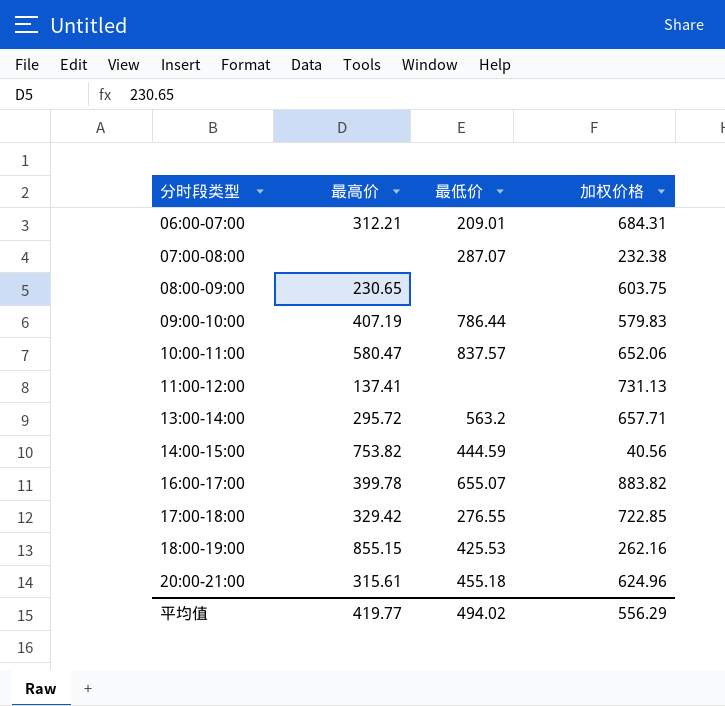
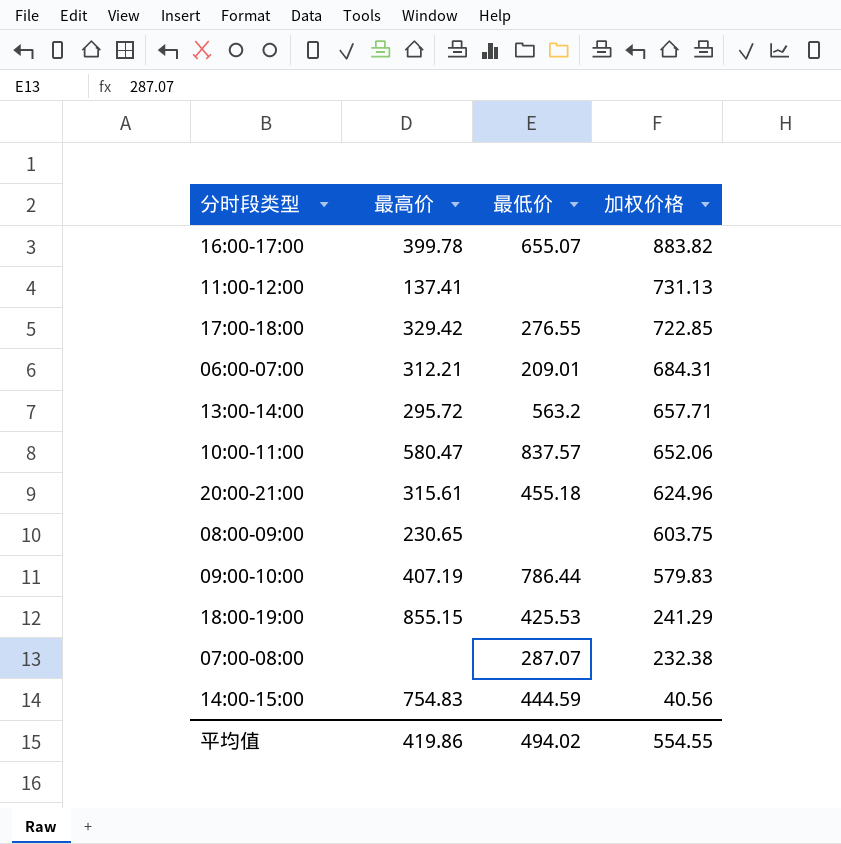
row order: 分时段类型 ascending -> 加权价格 descending
18:00-19:00 | 加权价格: 262.16 -> 241.29
14:00-15:00 | 最高价: 753.82 -> 754.83
平均值 | 最高价: 419.77 -> 419.86
平均值 | 加权价格: 556.29 -> 554.55

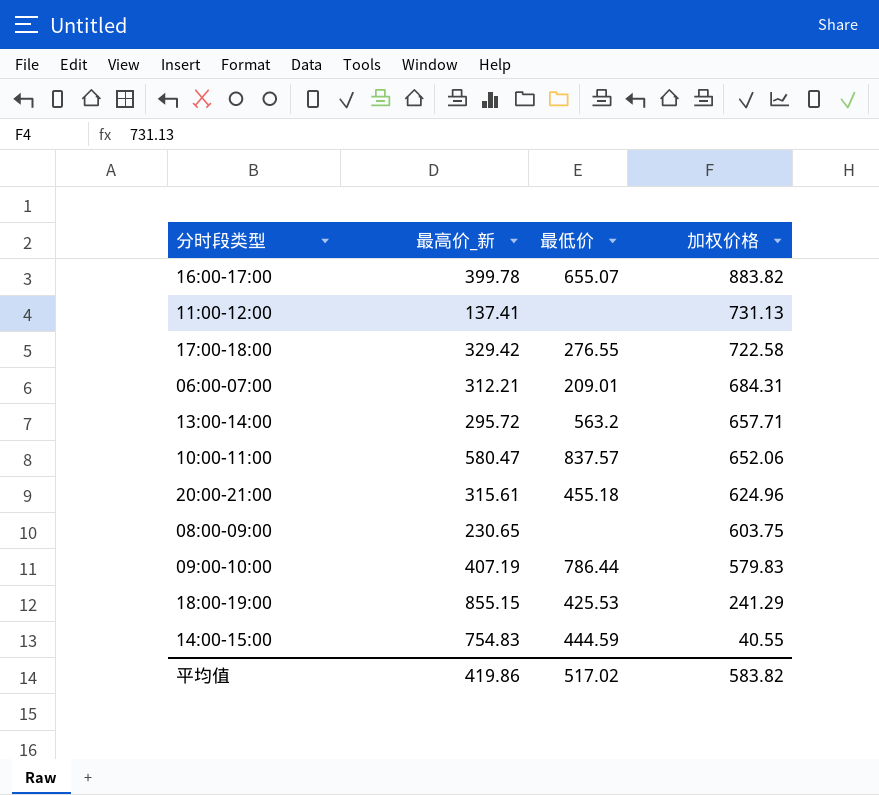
column name: 最高价 -> 最高价_新
row 07:00-08:00: none | 287.07 | 232.38 -> none
17:00-18:00 | 加权价格: 722.85 -> 722.58
14:00-15:00 | 加权价格: 40.56 -> 40.55
平均值 | 最低价: 494.02 -> 517.02
平均值 | 加权价格: 554.55 -> 583.82

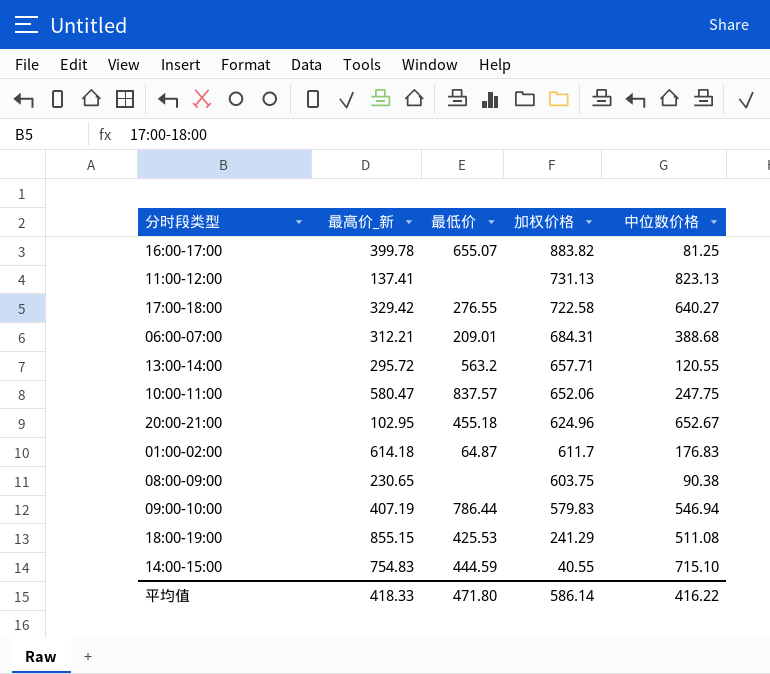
column 中位数价格 | position: none -> 5
20:00-21:00 | 最高价_新: 315.61 -> 102.95
row 01:00-02:00: none -> 614.18 | 64.87 | 611.7 | 176.83
平均值 | 最高价_新: 419.86 -> 418.33
平均值 | 最低价: 517.02 -> 471.80
平均值 | 加权价格: 583.82 -> 586.14

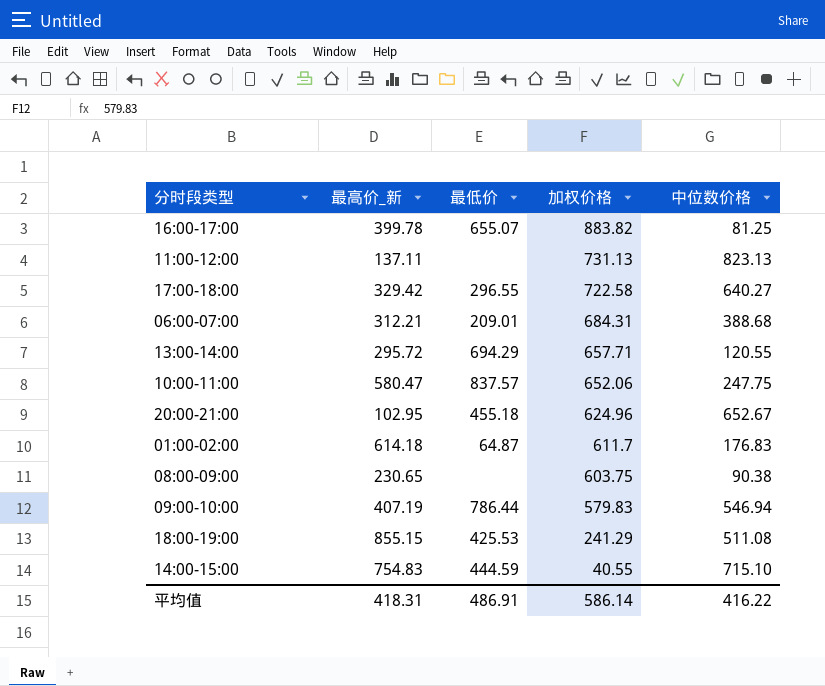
11:00-12:00 | 最高价_新: 137.41 -> 137.11
17:00-18:00 | 最低价: 276.55 -> 296.55
13:00-14:00 | 最低价: 563.2 -> 694.29
平均值 | 最高价_新: 418.33 -> 418.31
平均值 | 最低价: 471.80 -> 486.91

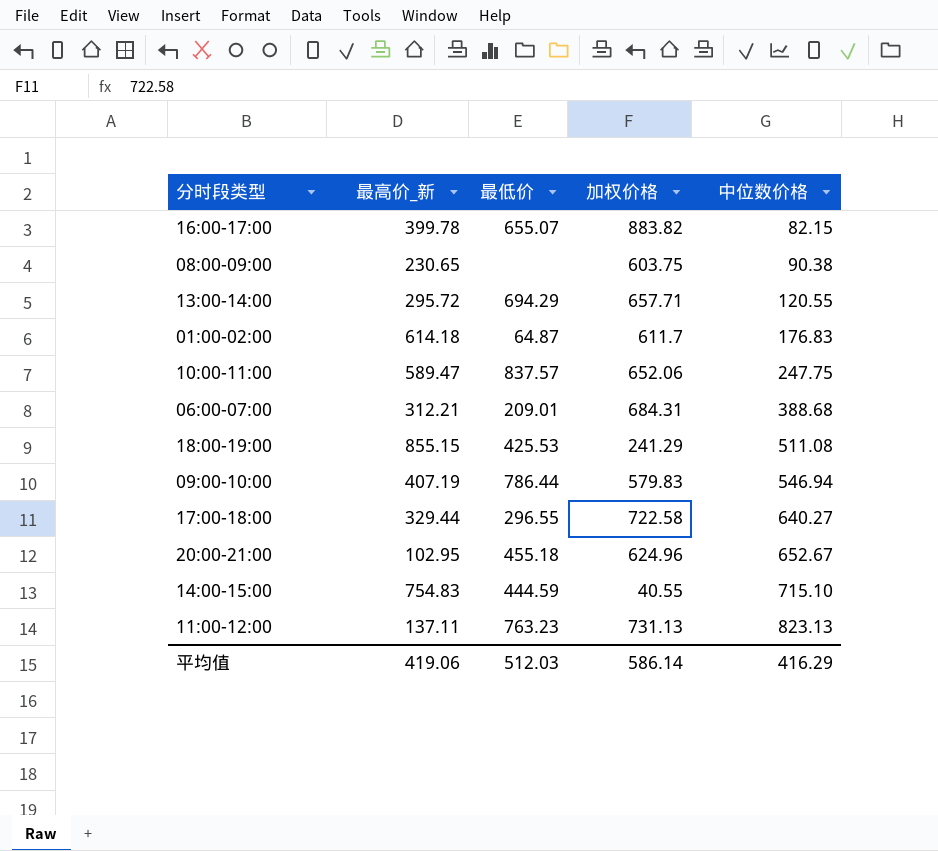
row order: 加权价格 descending -> 中位数价格 ascending
16:00-17:00 | 中位数价格: 81.25 -> 82.15
10:00-11:00 | 最高价_新: 580.47 -> 589.47
17:00-18:00 | 最高价_新: 329.42 -> 329.44
11:00-12:00 | 最低价: none -> 763.23
平均值 | 最高价_新: 418.31 -> 419.06
平均值 | 最低价: 486.91 -> 512.03
平均值 | 中位数价格: 416.22 -> 416.29

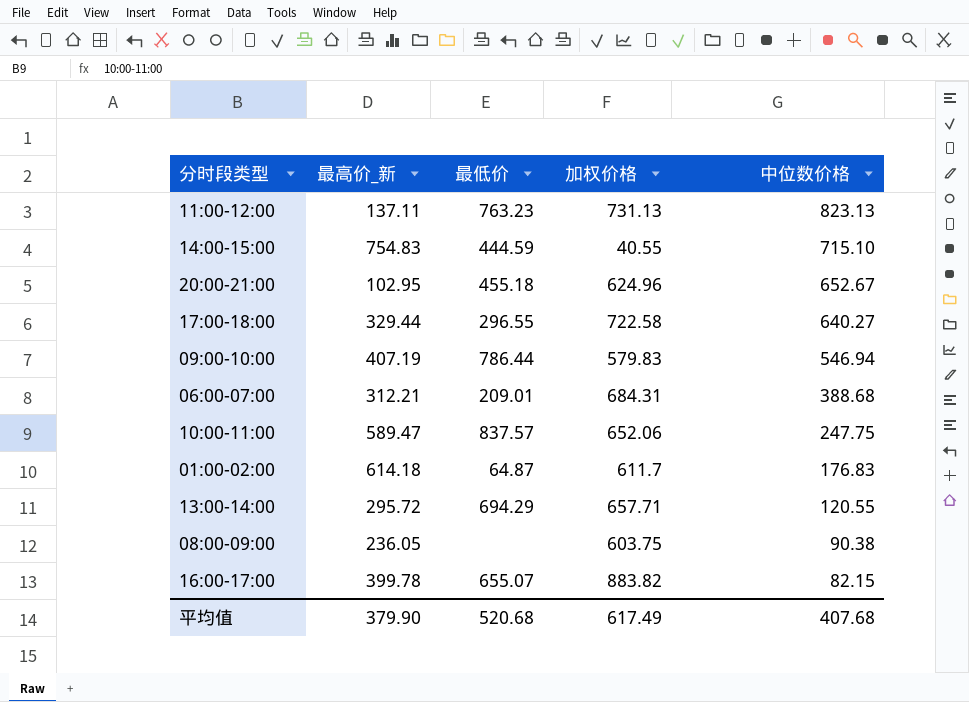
row order: 中位数价格 ascending -> 中位数价格 descending
row 18:00-19:00: 855.15 | 425.53 | 241.29 | 511.08 -> none
08:00-09:00 | 最高价_新: 230.65 -> 236.05
平均值 | 最高价_新: 419.06 -> 379.90
平均值 | 最低价: 512.03 -> 520.68
平均值 | 加权价格: 586.14 -> 617.49
平均值 | 中位数价格: 416.29 -> 407.68

